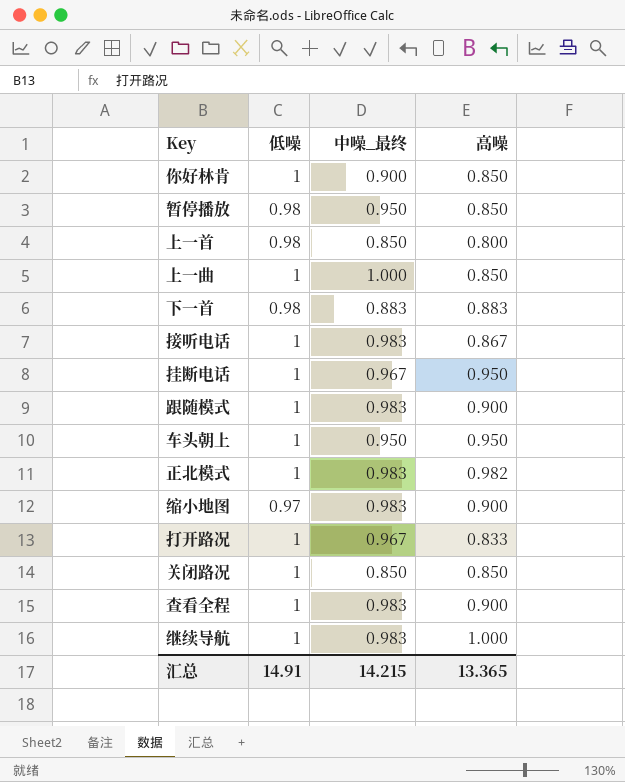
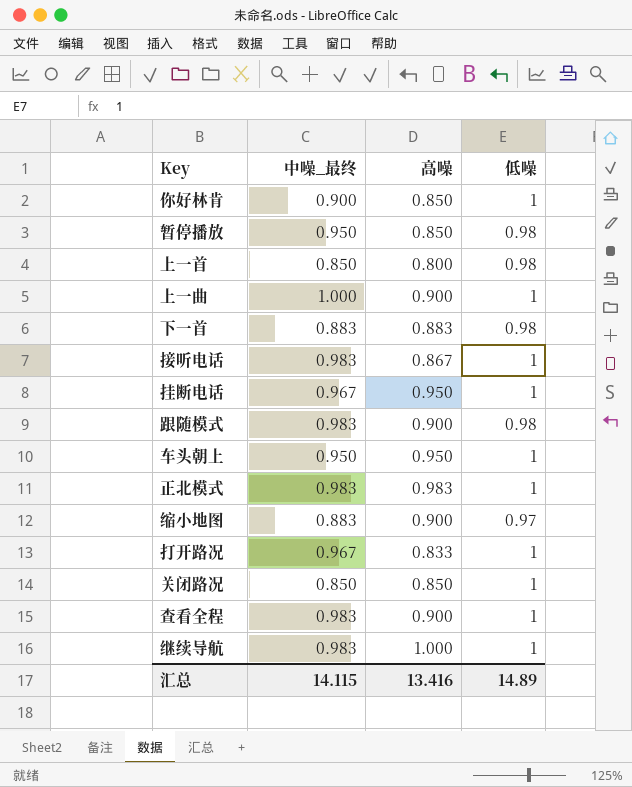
column 低噪 | position: 2 -> 4
上一曲 | 高噪: 0.850 -> 0.900
跟随模式 | 低噪: 1 -> 0.98
正北模式 | 高噪: 0.982 -> 0.983
缩小地图 | 中噪_最终: 0.983 -> 0.883
汇总 | 中噪_最终: 14.215 -> 14.115
汇总 | 高噪: 13.365 -> 13.416
汇总 | 低噪: 14.91 -> 14.89

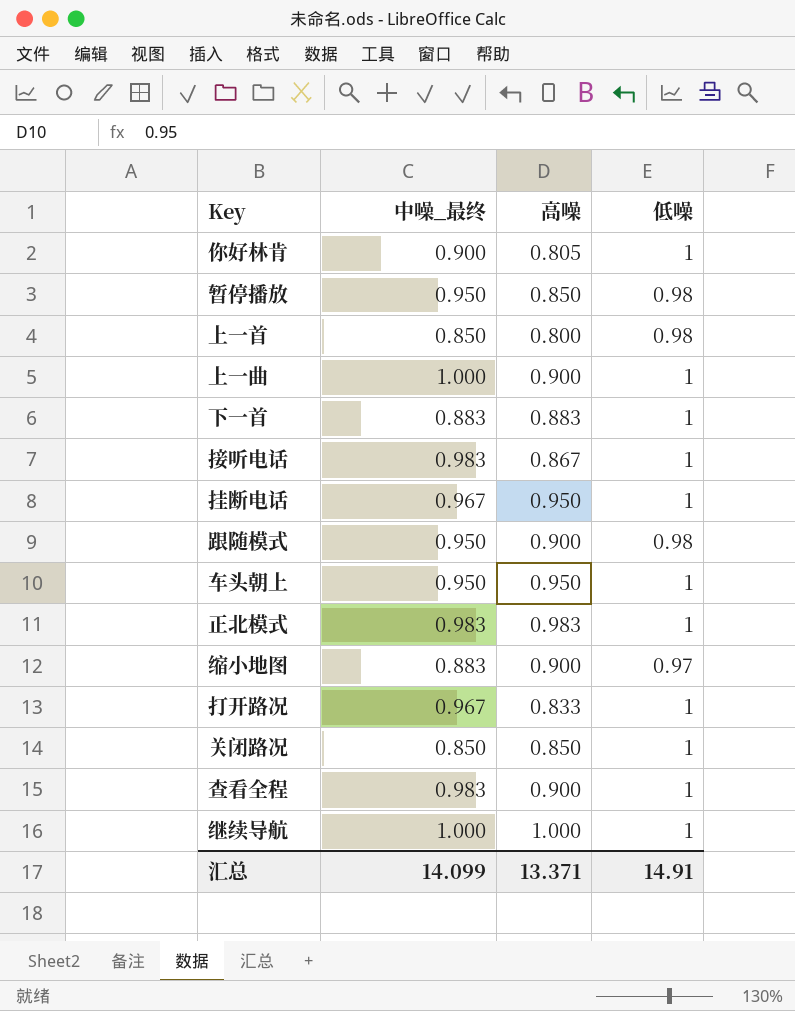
你好林肯 | 高噪: 0.850 -> 0.805
下一首 | 低噪: 0.98 -> 1
跟随模式 | 中噪_最终: 0.983 -> 0.950
继续导航 | 中噪_最终: 0.983 -> 1.000
汇总 | 中噪_最终: 14.115 -> 14.099
汇总 | 高噪: 13.416 -> 13.371
汇总 | 低噪: 14.89 -> 14.91

